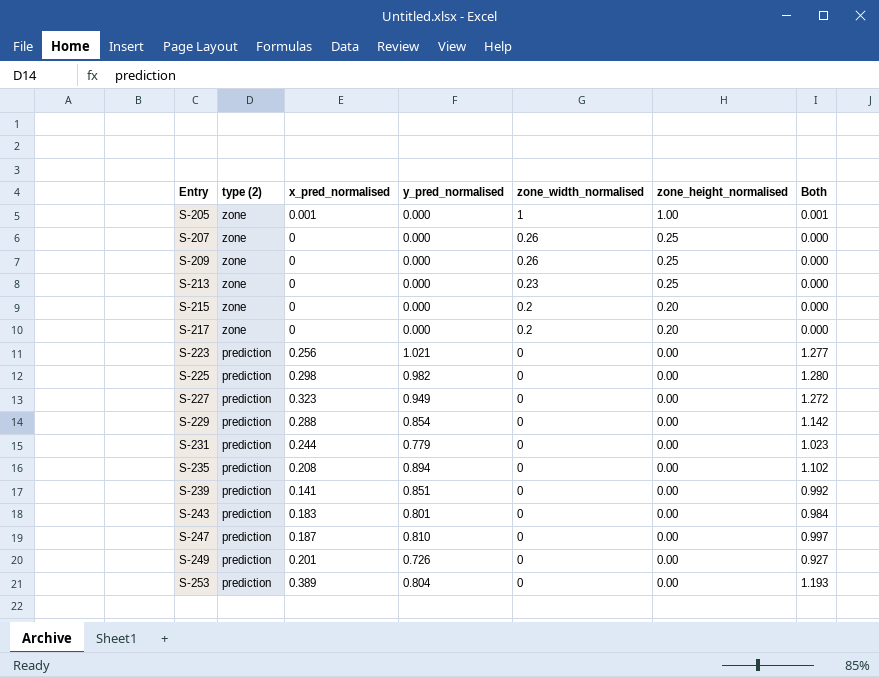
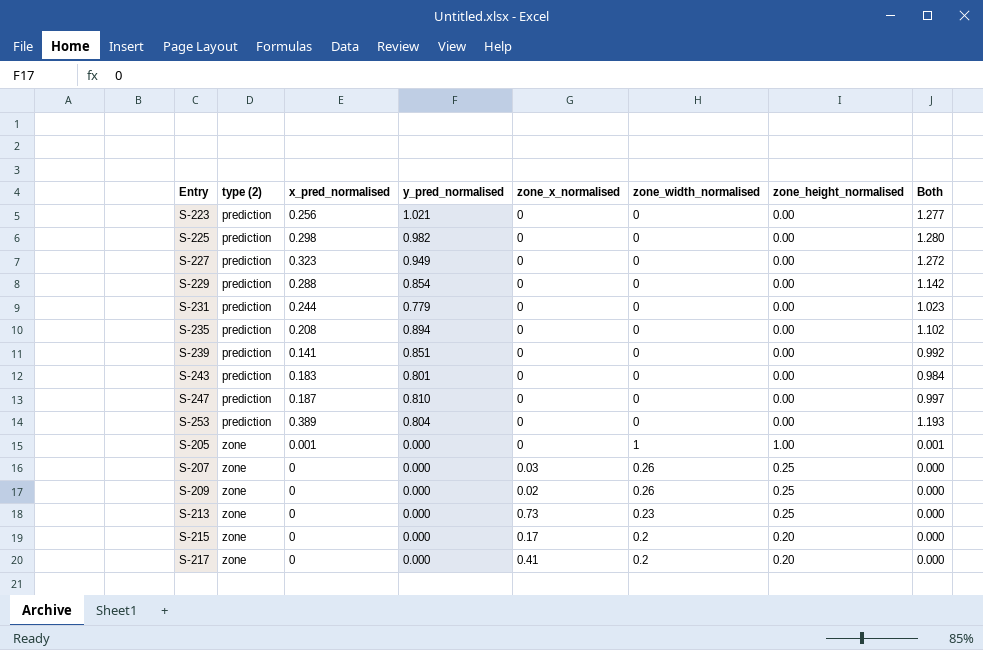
row order: Entry ascending -> type (2) ascending
column zone_x_normalised | position: none -> 5
row S-249: prediction | 0.201 | 0.726 | 0 | 0.00 | 0.927 -> none

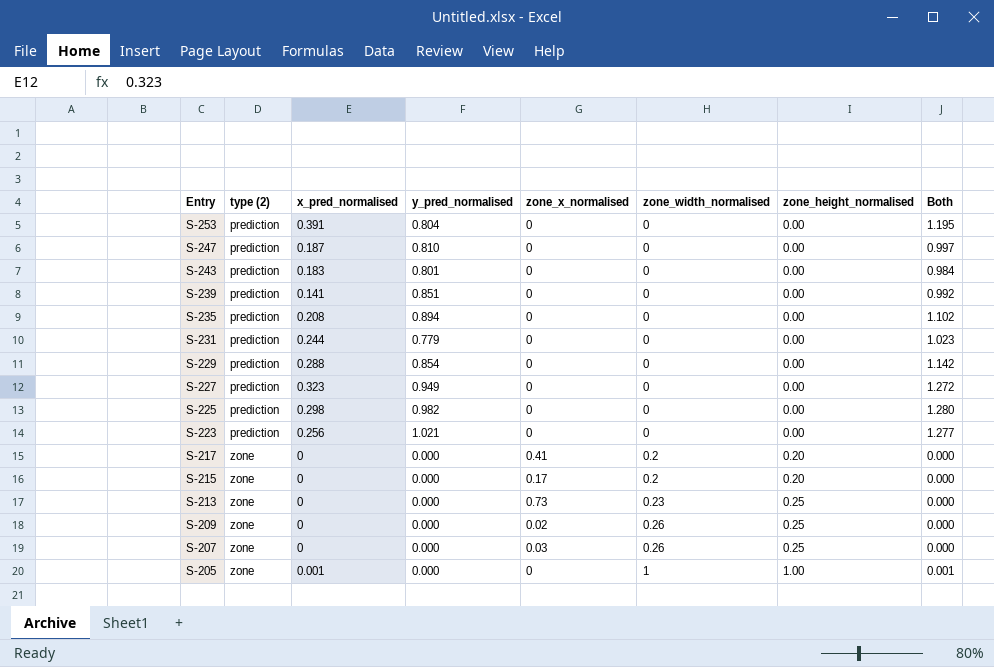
row order: type (2) ascending -> Entry descending
S-253 | x_pred_normalised: 0.389 -> 0.391
S-253 | Both: 1.193 -> 1.195

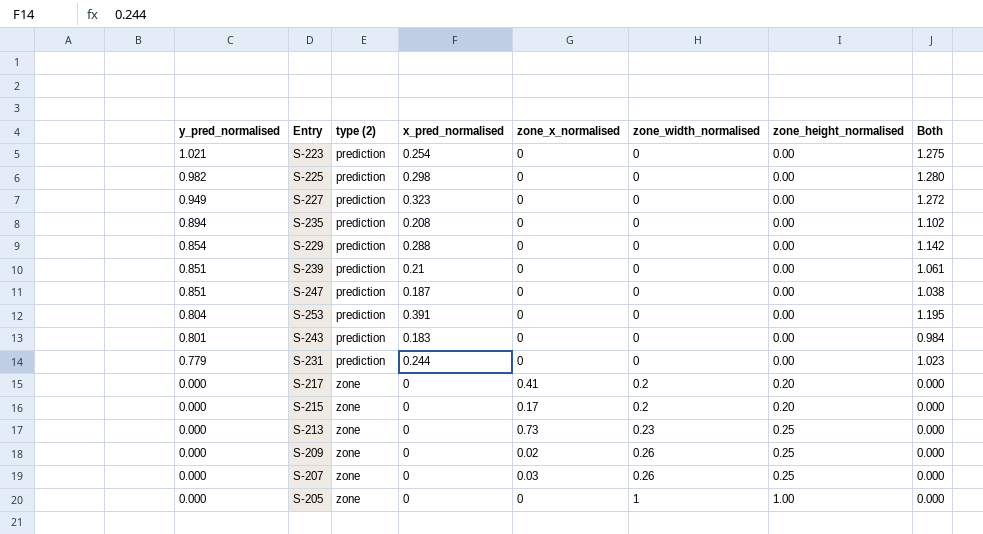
row order: Entry descending -> y_pred_normalised descending
column y_pred_normalised | position: 4 -> 1
S-223 | x_pred_normalised: 0.256 -> 0.254
S-223 | Both: 1.277 -> 1.275
S-239 | x_pred_normalised: 0.141 -> 0.21
S-239 | Both: 0.992 -> 1.061
S-247 | y_pred_normalised: 0.810 -> 0.851
S-247 | Both: 0.997 -> 1.038
S-205 | x_pred_normalised: 0.001 -> 0
S-205 | Both: 0.001 -> 0.000

